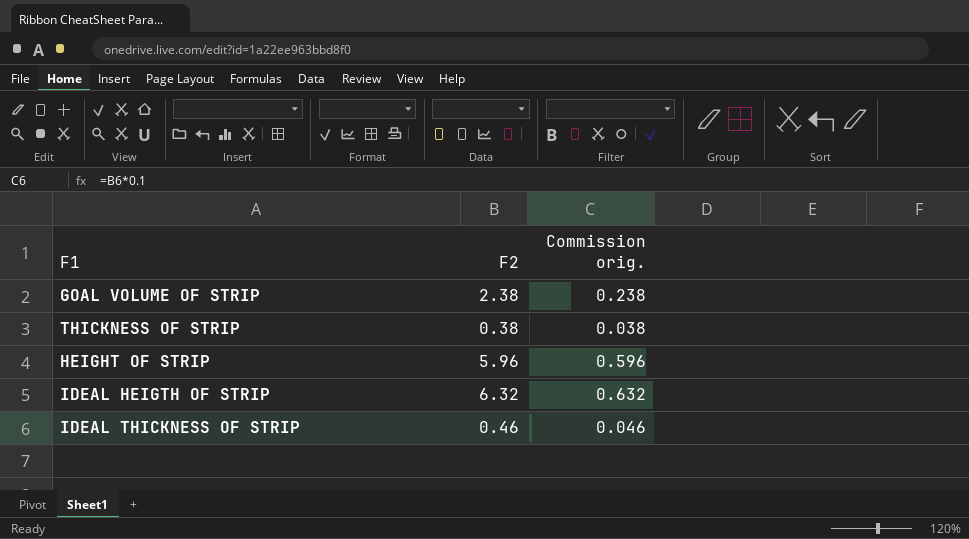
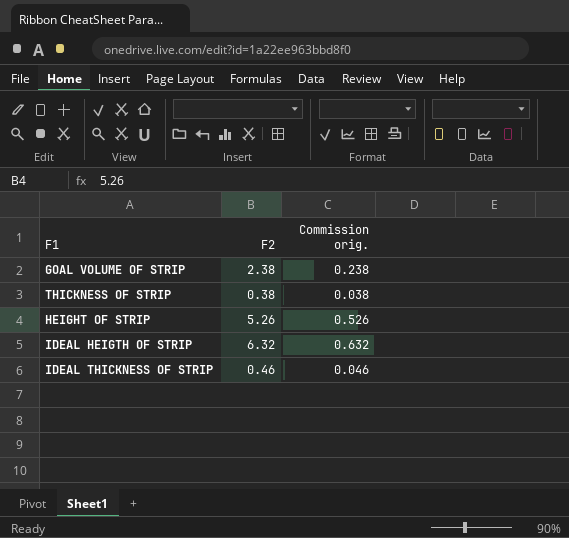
HEIGHT OF STRIP | F2: 5.96 -> 5.26
HEIGHT OF STRIP | Commission orig.: 0.596 -> 0.526

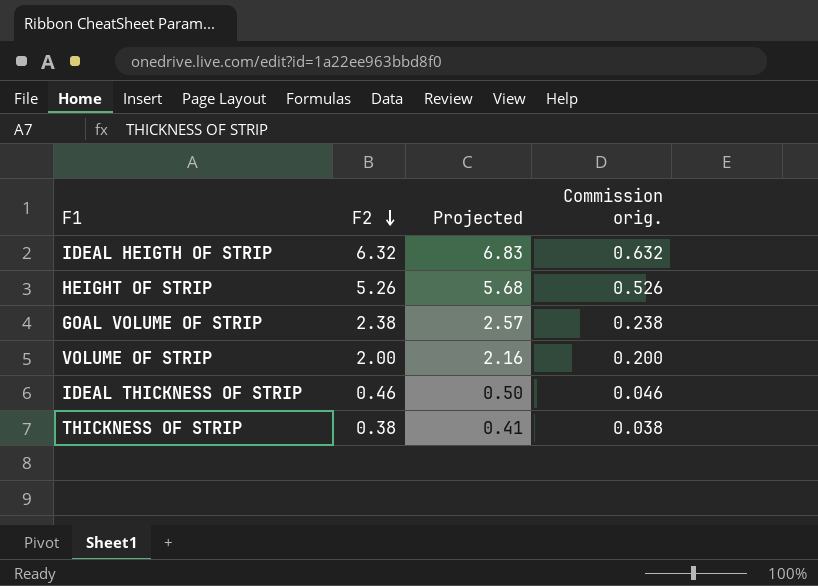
row order: none -> F2 descending
column Projected | formula: none -> [F2] * 1.08
row VOLUME OF STRIP: none -> 2.00 | 2.16 | 0.200

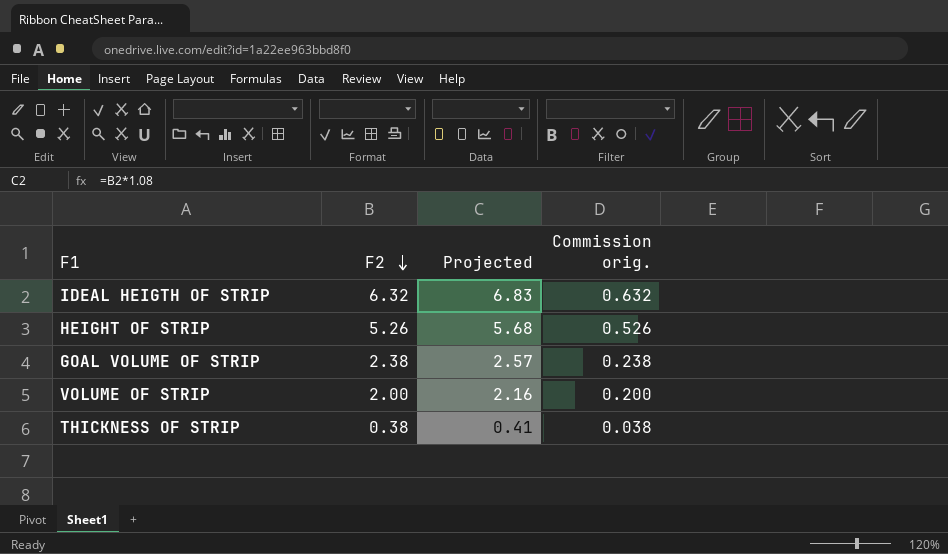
row IDEAL THICKNESS OF STRIP: 0.46 | 0.50 | 0.046 -> none

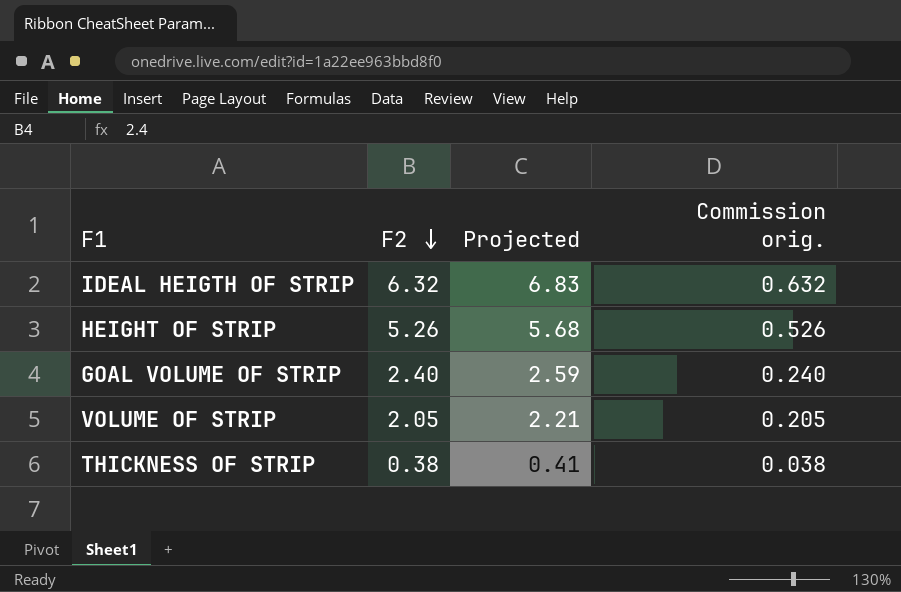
GOAL VOLUME OF STRIP | F2: 2.38 -> 2.40
GOAL VOLUME OF STRIP | Projected: 2.57 -> 2.59
GOAL VOLUME OF STRIP | Commission orig.: 0.238 -> 0.240
VOLUME OF STRIP | F2: 2.00 -> 2.05
VOLUME OF STRIP | Projected: 2.16 -> 2.21
VOLUME OF STRIP | Commission orig.: 0.200 -> 0.205

